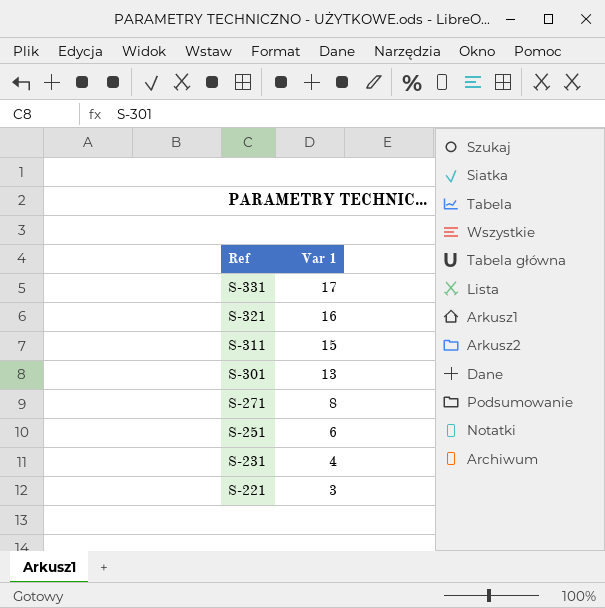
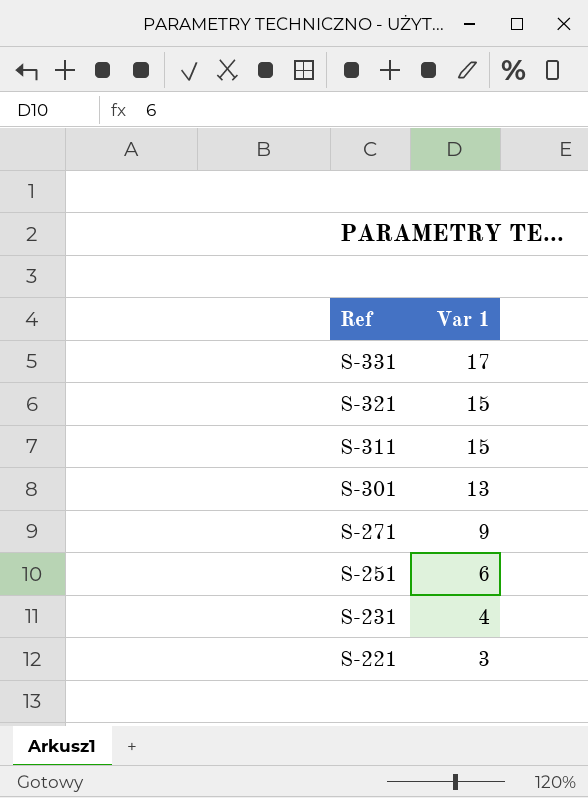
S-321 | Var 1: 16 -> 15
S-271 | Var 1: 8 -> 9

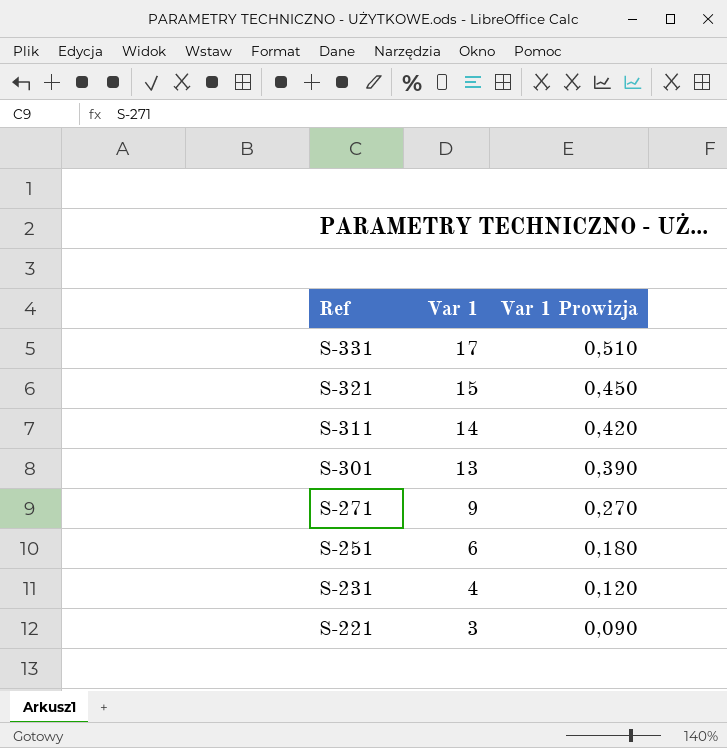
column Var 1 Prowizja | formula: none -> [Var 1] * 0,03
S-311 | Var 1: 15 -> 14

